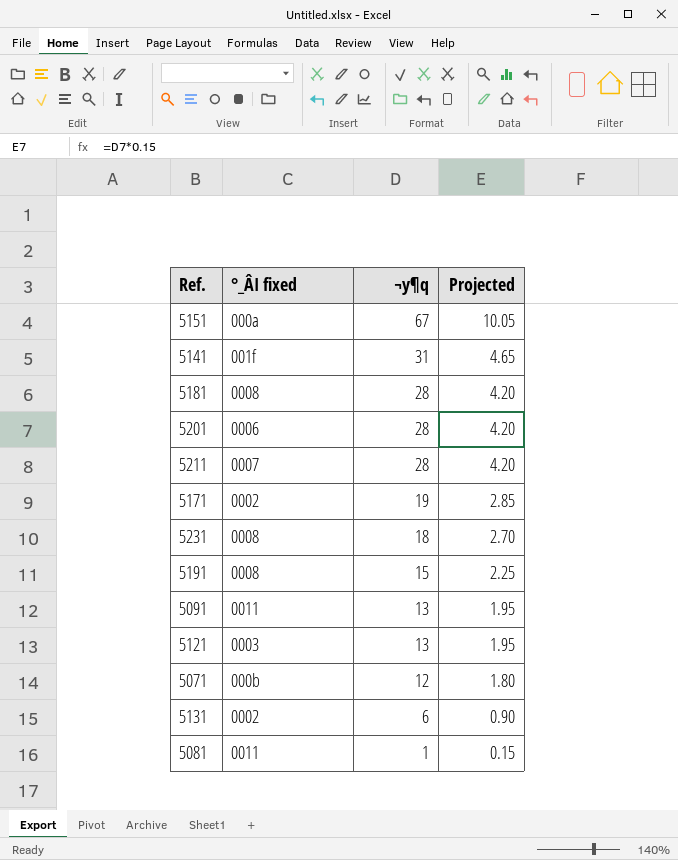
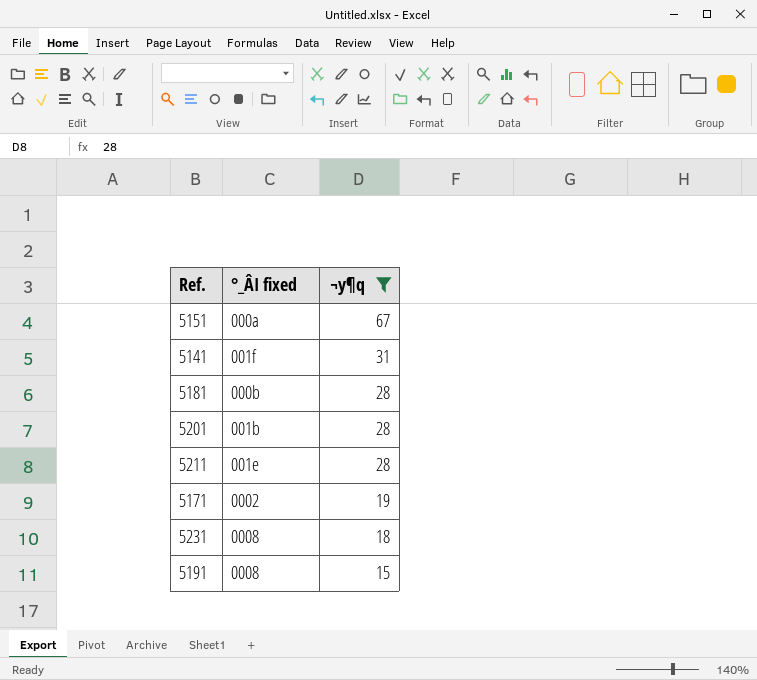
filter: none -> ¬y¶q >= 15
column Projected | formula: [¬y¶q] * 0.15 -> none
5181 | °_ÂI fixed: 0008 -> 000b
5201 | °_ÂI fixed: 0006 -> 001b
5211 | °_ÂI fixed: 0007 -> 001e

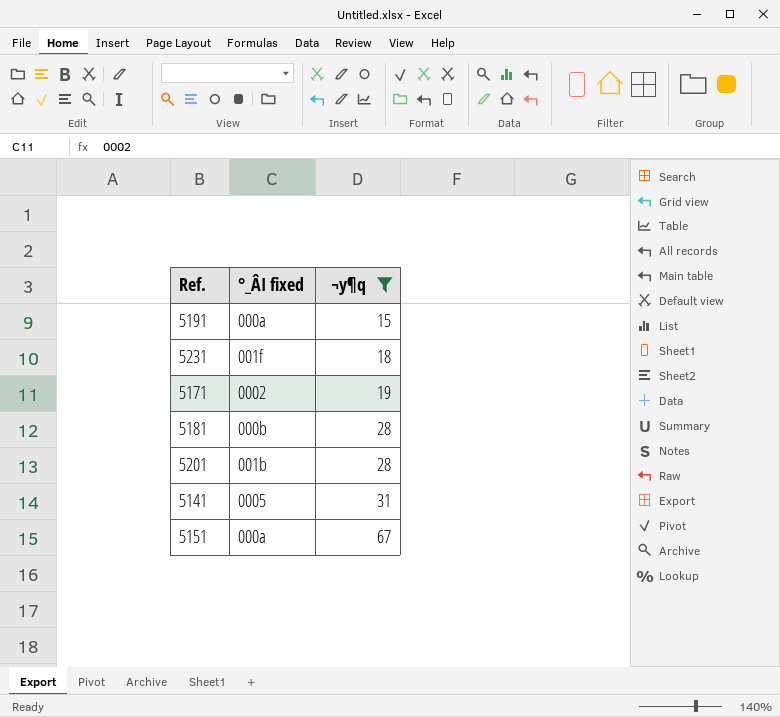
row order: ¬y¶q descending -> ¬y¶q ascending
row 5211: 001e | 28 -> none
5191 | °_ÂI fixed: 0008 -> 000a
5231 | °_ÂI fixed: 0008 -> 001f
5141 | °_ÂI fixed: 001f -> 0005

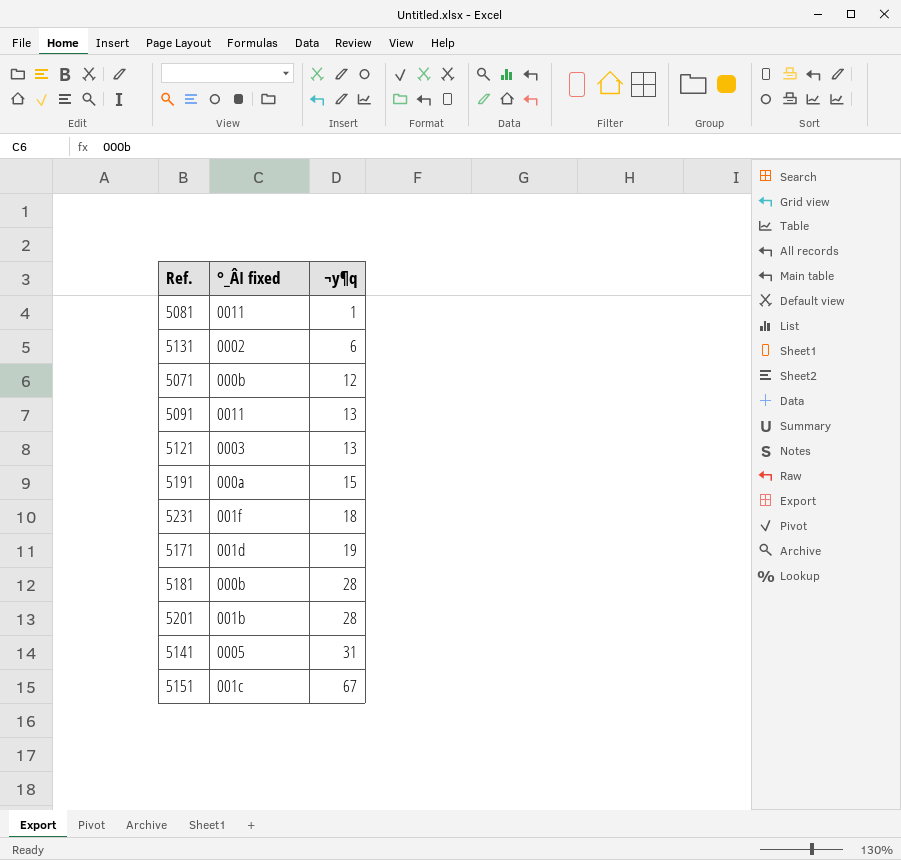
filter: ¬y¶q >= 15 -> none
5171 | °_ÂI fixed: 0002 -> 001d
5151 | °_ÂI fixed: 000a -> 001c

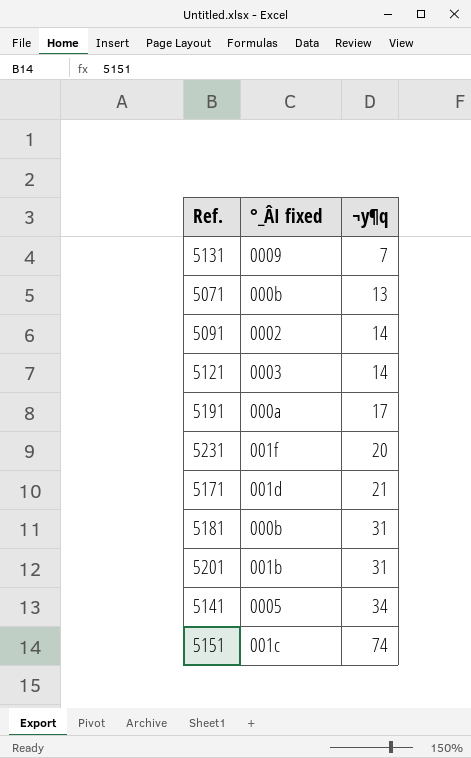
row 5081: 0011 | 1 -> none
5131 | °_ÂI fixed: 0002 -> 0009
5131 | ¬y¶q: 6 -> 7
5071 | ¬y¶q: 12 -> 13
5091 | °_ÂI fixed: 0011 -> 0002
5091 | ¬y¶q: 13 -> 14
5121 | ¬y¶q: 13 -> 14
5191 | ¬y¶q: 15 -> 17
5231 | ¬y¶q: 18 -> 20
5171 | ¬y¶q: 19 -> 21
5181 | ¬y¶q: 28 -> 31
5201 | ¬y¶q: 28 -> 31
5141 | ¬y¶q: 31 -> 34
5151 | ¬y¶q: 67 -> 74

